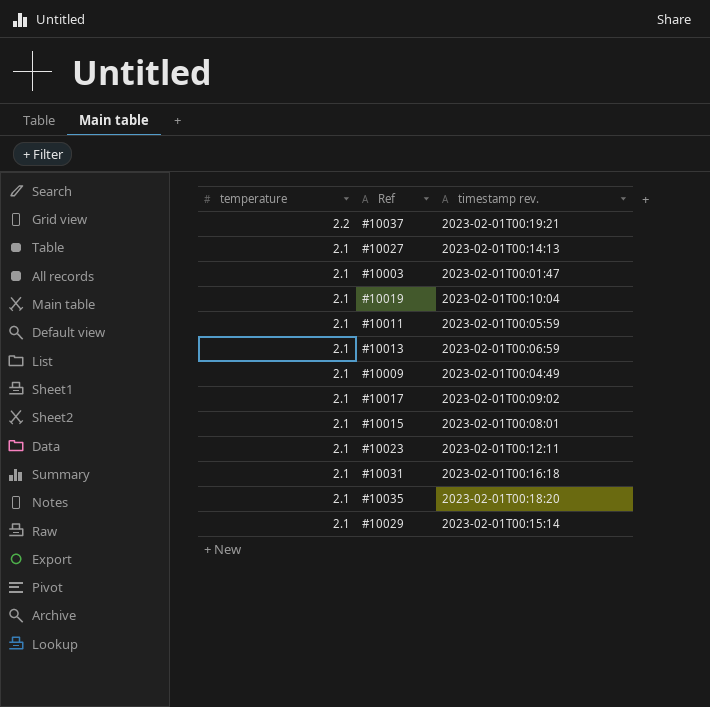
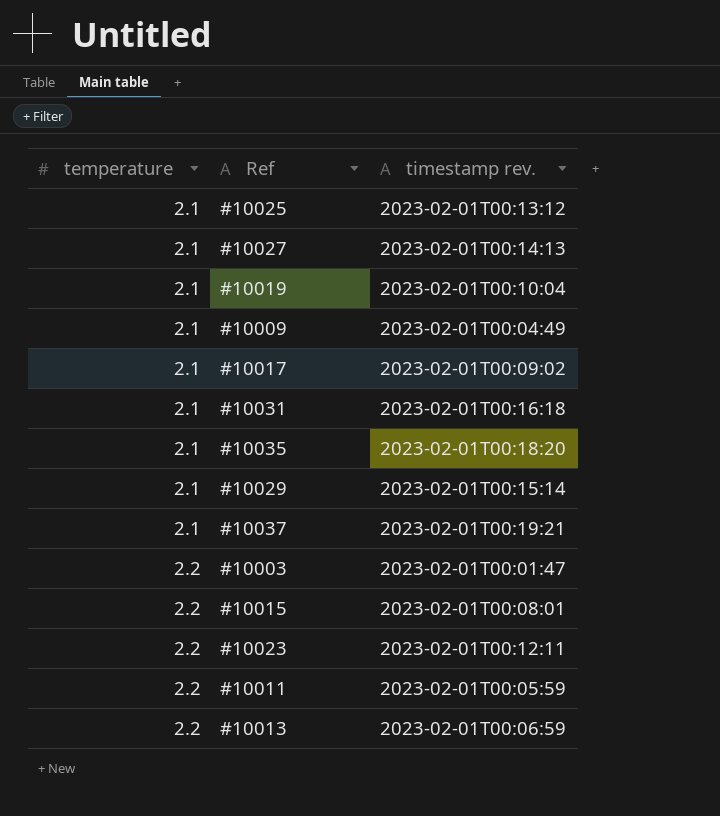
row order: temperature descending -> temperature ascending
row #10025: none -> 2.1 | 2023-02-01T00:13:12
#10037 | temperature: 2.2 -> 2.1
#10003 | temperature: 2.1 -> 2.2
#10015 | temperature: 2.1 -> 2.2
#10023 | temperature: 2.1 -> 2.2
#10011 | temperature: 2.1 -> 2.2
#10013 | temperature: 2.1 -> 2.2

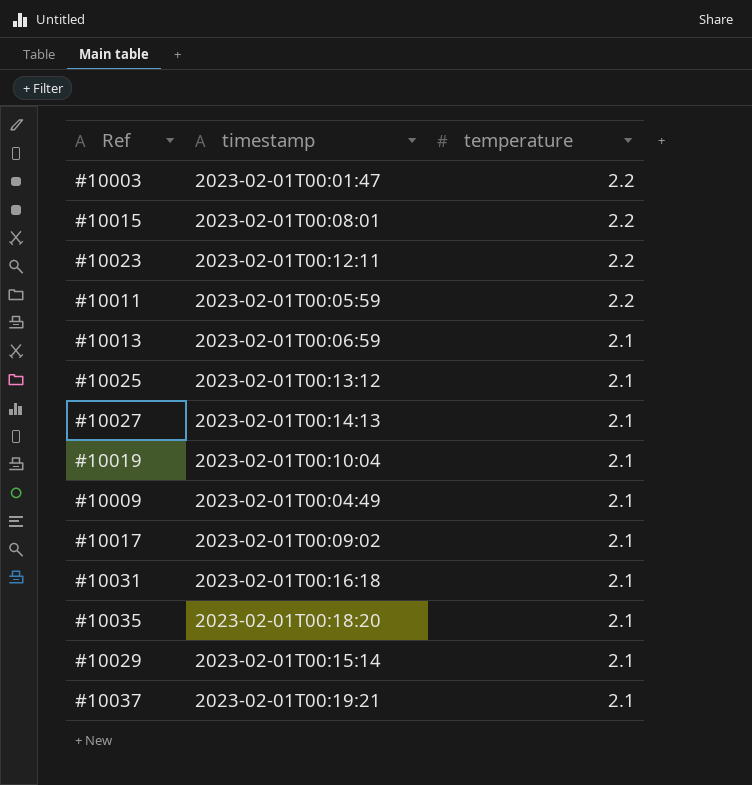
row order: temperature ascending -> temperature descending
column name: timestamp rev. -> timestamp
column temperature | position: 1 -> 3
#10013 | temperature: 2.2 -> 2.1

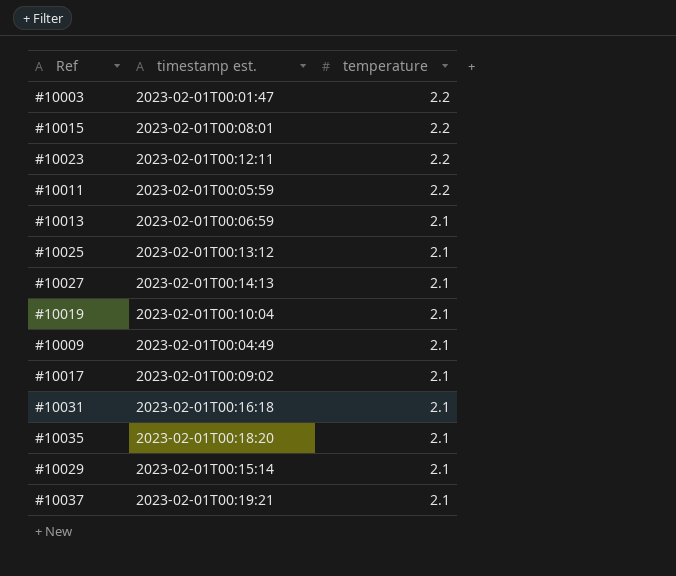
column name: timestamp -> timestamp est.

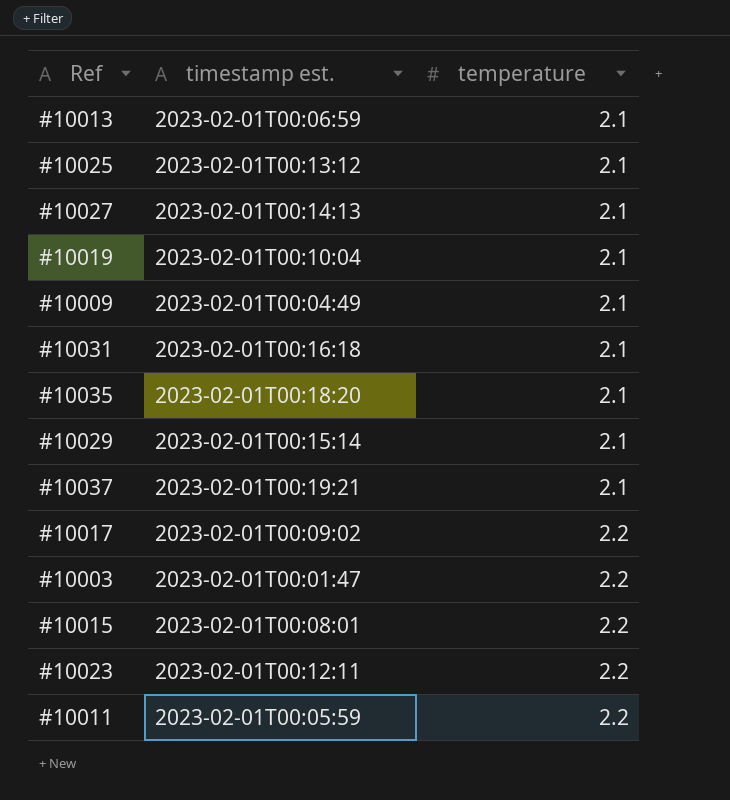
row order: temperature descending -> temperature ascending
#10017 | temperature: 2.1 -> 2.2

